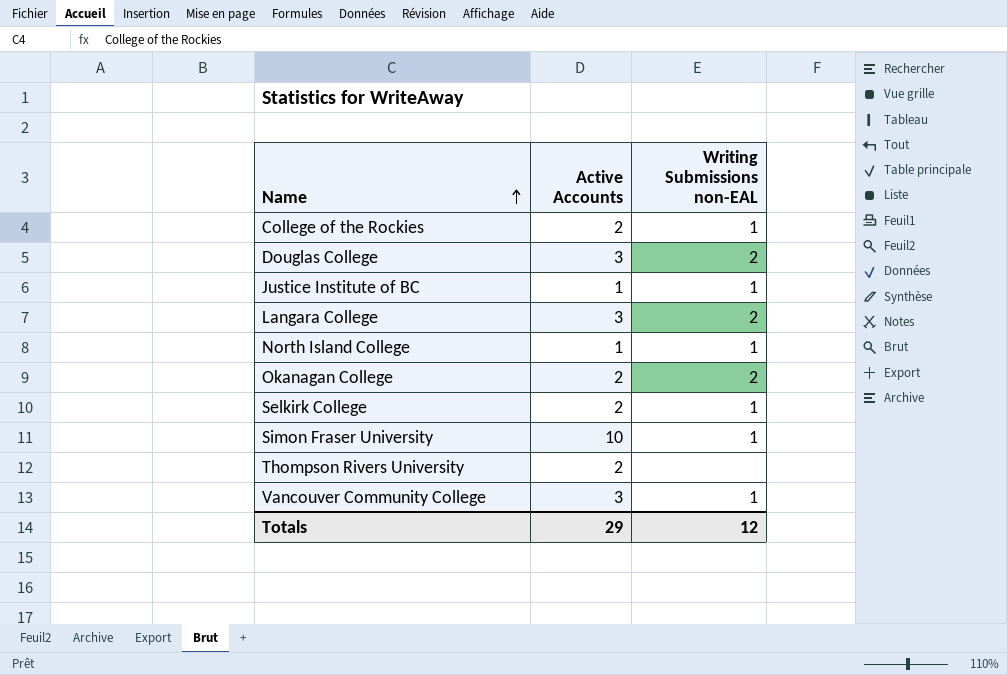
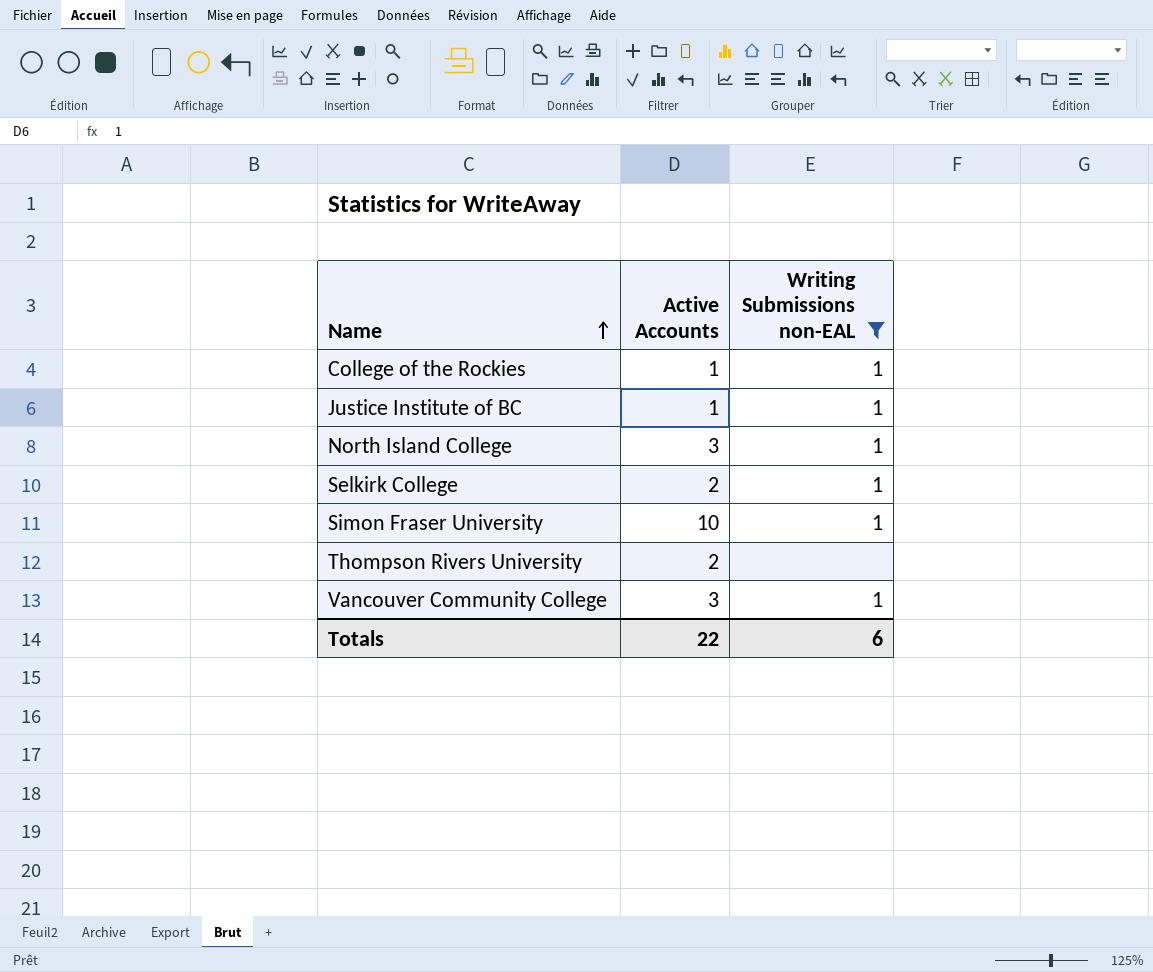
filter: none -> Writing Submissions non-EAL != 2
College of the Rockies | Active Accounts: 2 -> 1
North Island College | Active Accounts: 1 -> 3
Totals | Active Accounts: 29 -> 22
Totals | Writing Submissions non-EAL: 12 -> 6

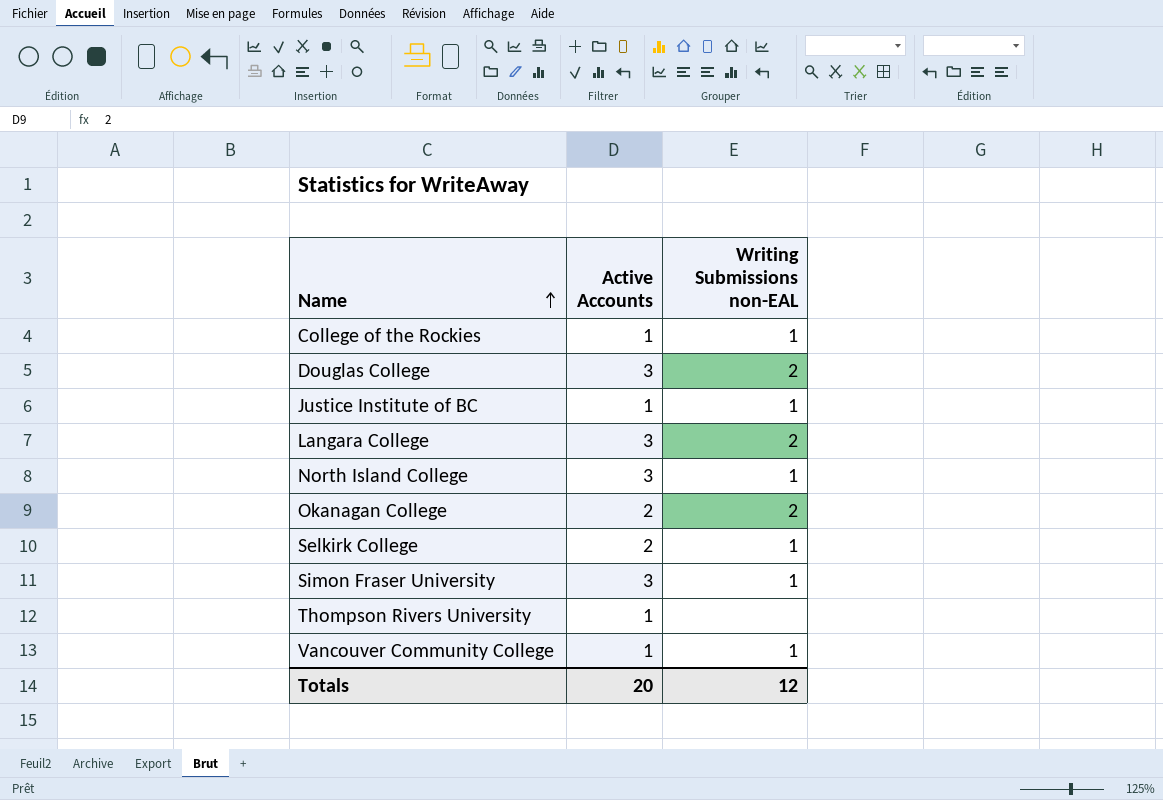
filter: Writing Submissions non-EAL != 2 -> none
Simon Fraser University | Active Accounts: 10 -> 3
Thompson Rivers University | Active Accounts: 2 -> 1
Vancouver Community College | Active Accounts: 3 -> 1
Totals | Active Accounts: 22 -> 20
Totals | Writing Submissions non-EAL: 6 -> 12

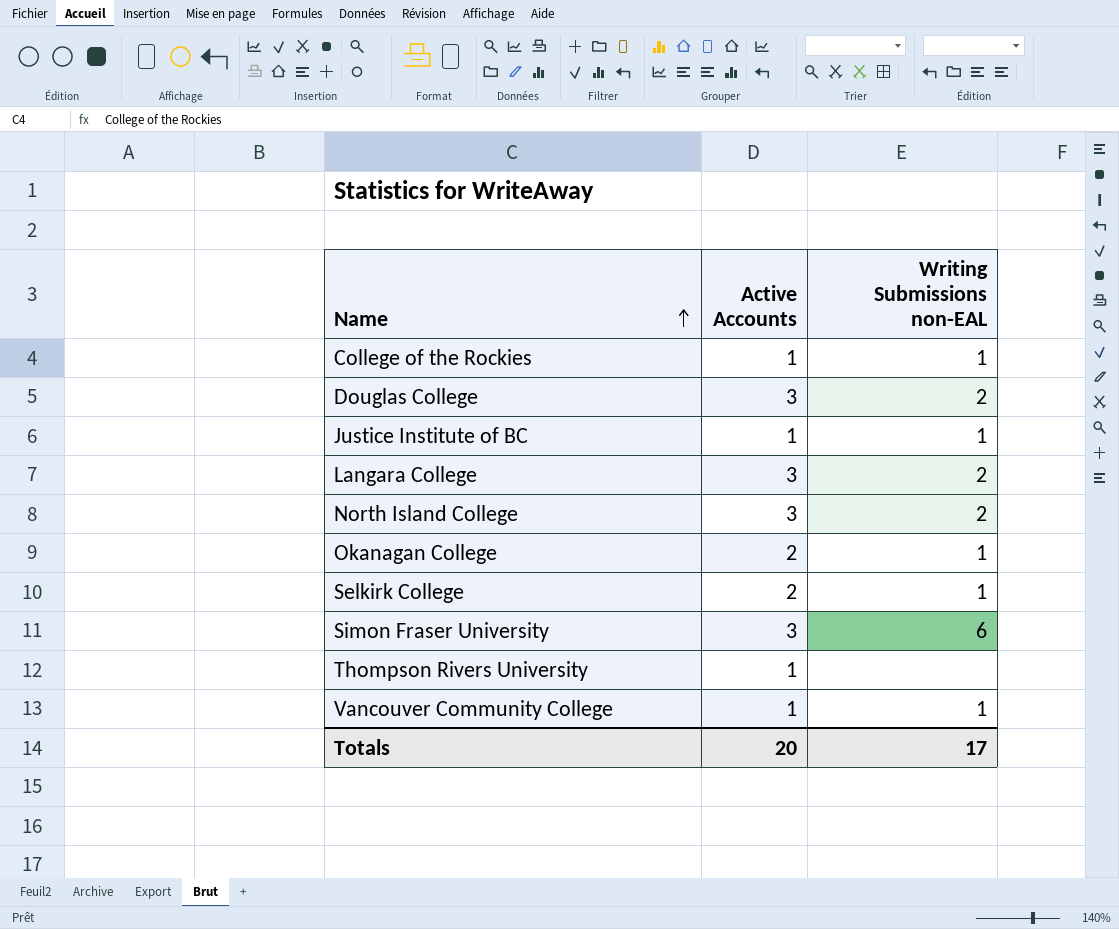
North Island College | Writing Submissions non-EAL: 1 -> 2
Okanagan College | Writing Submissions non-EAL: 2 -> 1
Simon Fraser University | Writing Submissions non-EAL: 1 -> 6
Totals | Writing Submissions non-EAL: 12 -> 17

